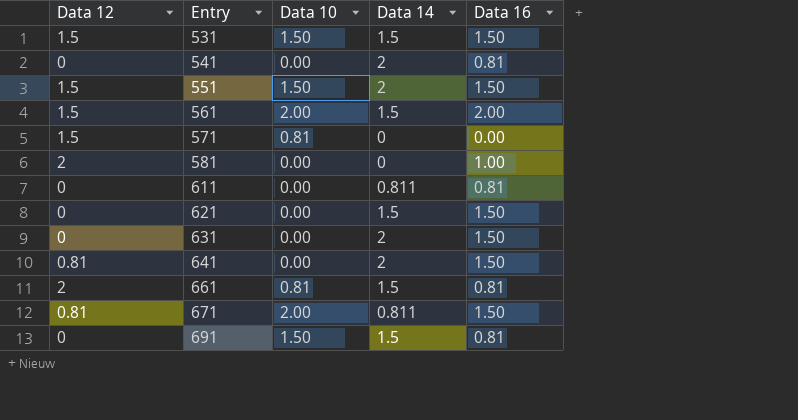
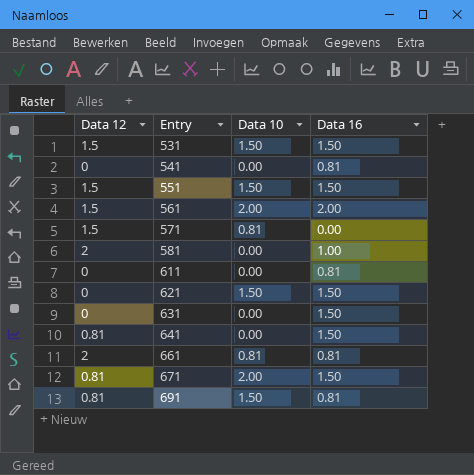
column Data 14 | position: 4 -> none
621 | Data 10: 0.00 -> 1.50
691 | Data 12: 0 -> 0.81

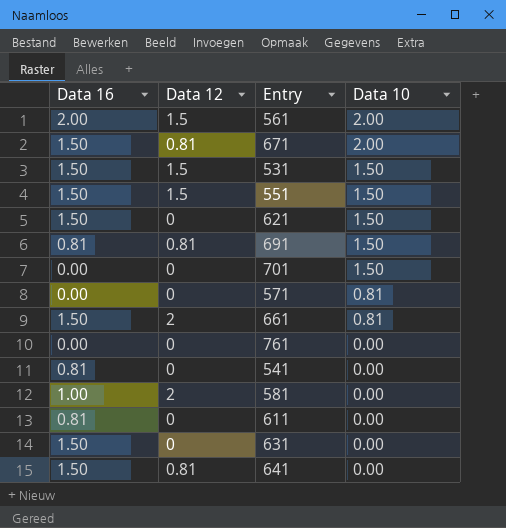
row order: Entry ascending -> Data 10 descending
column Data 16 | position: 4 -> 1
row 701: none -> 0.00 | 0 | 1.50
571 | Data 12: 1.5 -> 0
661 | Data 16: 0.81 -> 1.50
row 761: none -> 0.00 | 0 | 0.00

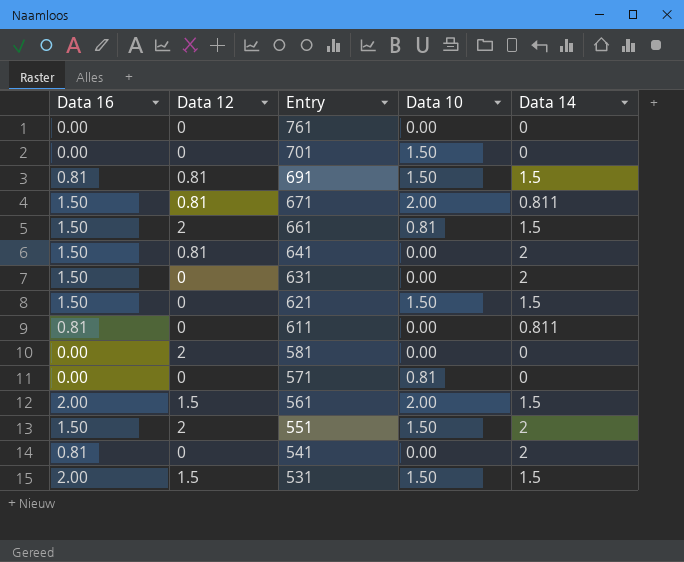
row order: Data 10 descending -> Entry descending
column Data 14 | position: none -> 5
581 | Data 16: 1.00 -> 0.00
551 | Data 12: 1.5 -> 2
531 | Data 16: 1.50 -> 2.00

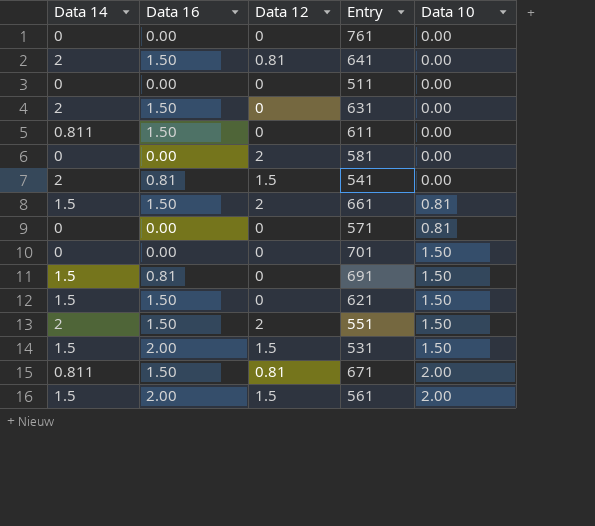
row order: Entry descending -> Data 10 ascending
column Data 14 | position: 5 -> 1
row 511: none -> 0 | 0.00 | 0 | 0.00
611 | Data 16: 0.81 -> 1.50
541 | Data 12: 0 -> 1.5
691 | Data 12: 0.81 -> 0

